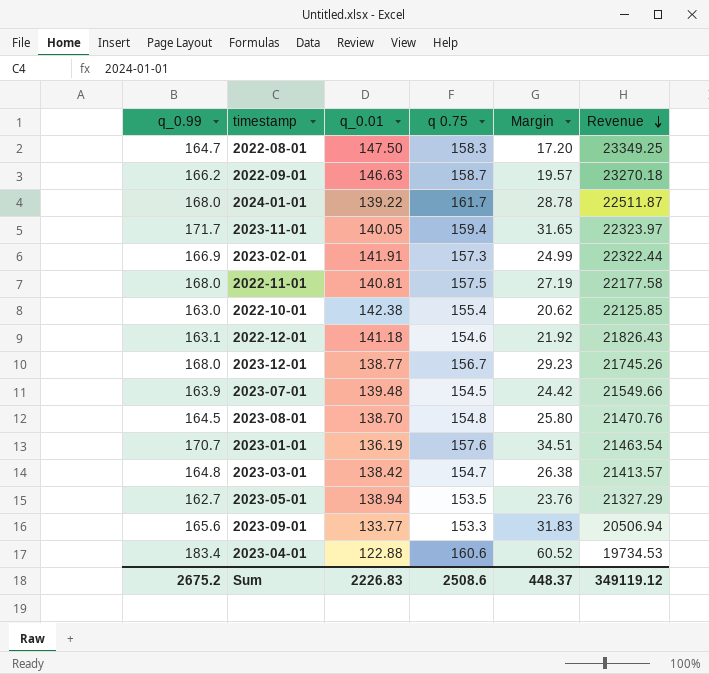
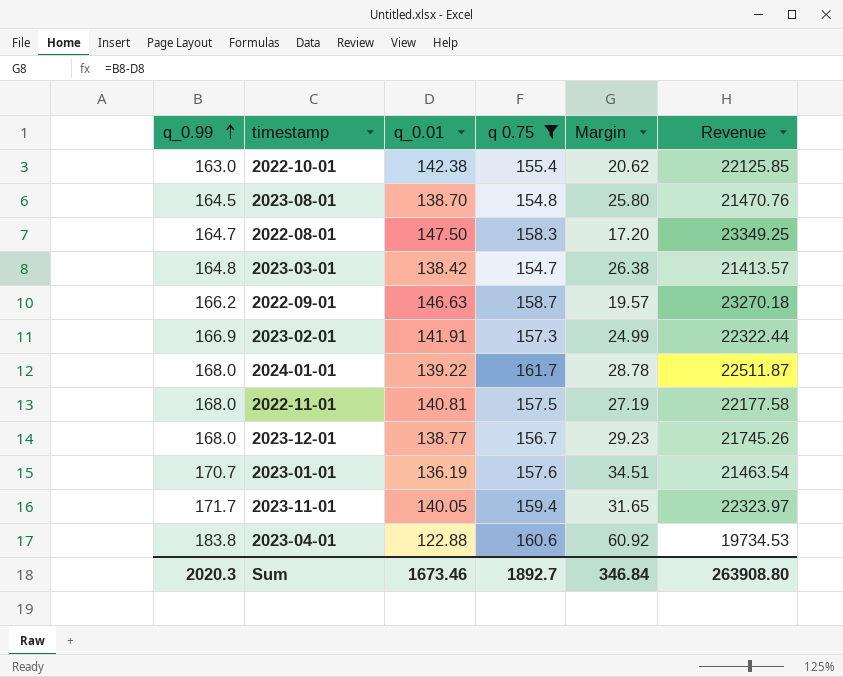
filter: none -> q 0.75 >= 154.7
row order: Revenue descending -> q_0.99 ascending
2023-04-01 | q_0.99: 183.4 -> 183.8
2023-04-01 | Margin: 60.52 -> 60.92
Sum | q_0.99: 2675.2 -> 2020.3
Sum | q_0.01: 2226.83 -> 1673.46
Sum | q 0.75: 2508.6 -> 1892.7
Sum | Margin: 448.37 -> 346.84
Sum | Revenue: 349119.12 -> 263908.80

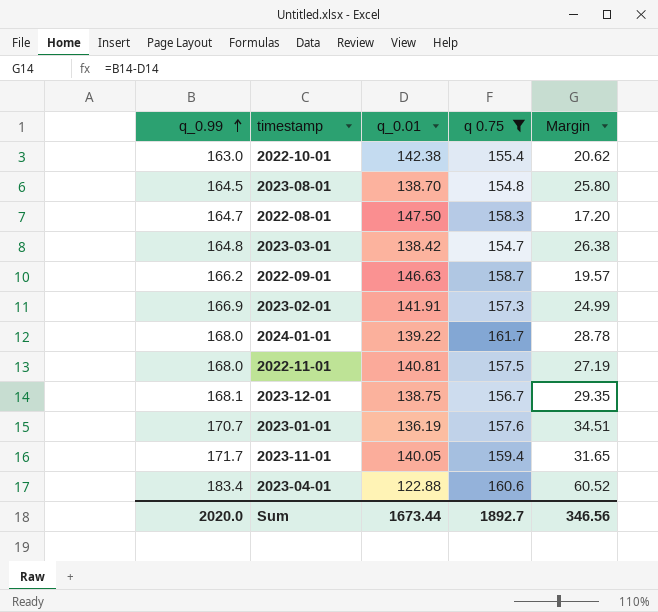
column Revenue | formula: [q_0.01] * [q 0.75] -> none
2023-12-01 | q_0.99: 168.0 -> 168.1
2023-12-01 | q_0.01: 138.77 -> 138.75
2023-12-01 | Margin: 29.23 -> 29.35
2023-04-01 | q_0.99: 183.8 -> 183.4
2023-04-01 | Margin: 60.92 -> 60.52
Sum | q_0.99: 2020.3 -> 2020.0
Sum | q_0.01: 1673.46 -> 1673.44
Sum | Margin: 346.84 -> 346.56

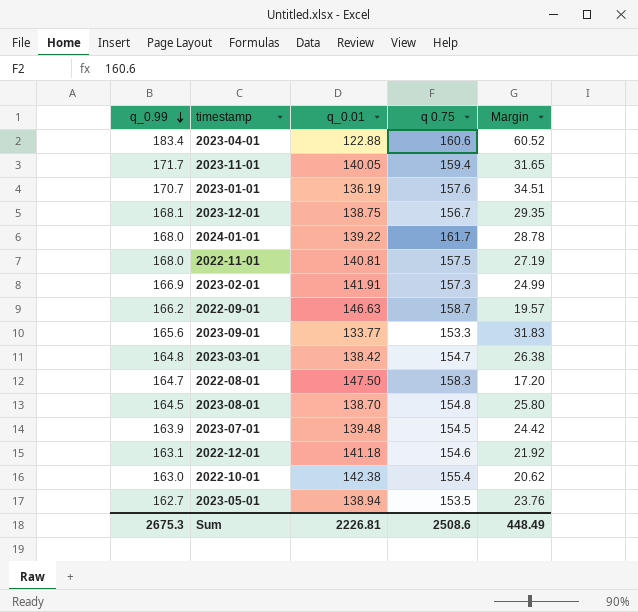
filter: q 0.75 >= 154.7 -> none
row order: q_0.99 ascending -> q_0.99 descending
Sum | q_0.99: 2020.0 -> 2675.3
Sum | q_0.01: 1673.44 -> 2226.81
Sum | q 0.75: 1892.7 -> 2508.6
Sum | Margin: 346.56 -> 448.49

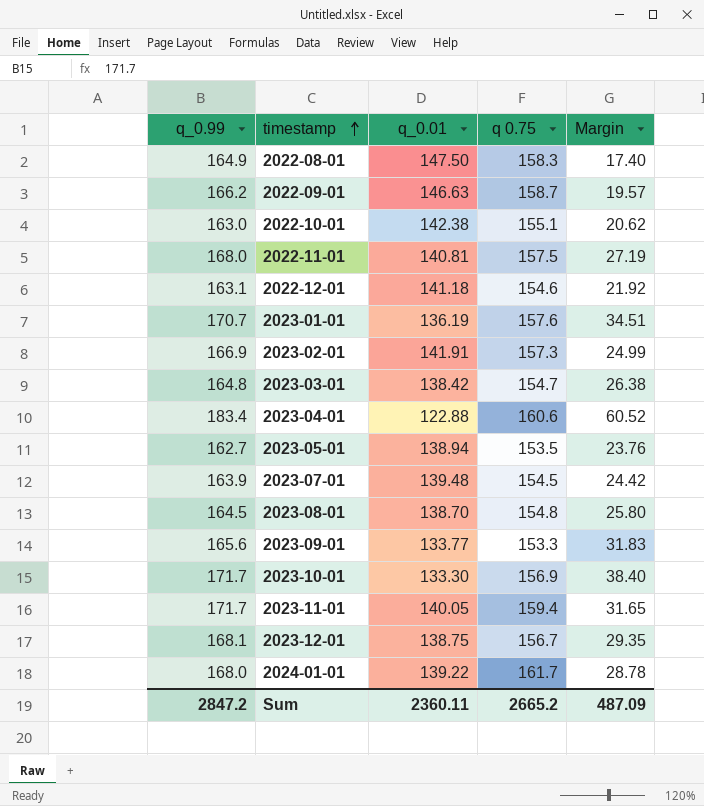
row order: q_0.99 descending -> timestamp ascending
2022-08-01 | q_0.99: 164.7 -> 164.9
2022-08-01 | Margin: 17.20 -> 17.40
2022-10-01 | q 0.75: 155.4 -> 155.1
row 2023-10-01: none -> 171.7 | 133.30 | 156.9 | 38.40
Sum | q_0.99: 2675.3 -> 2847.2
Sum | q_0.01: 2226.81 -> 2360.11
Sum | q 0.75: 2508.6 -> 2665.2
Sum | Margin: 448.49 -> 487.09

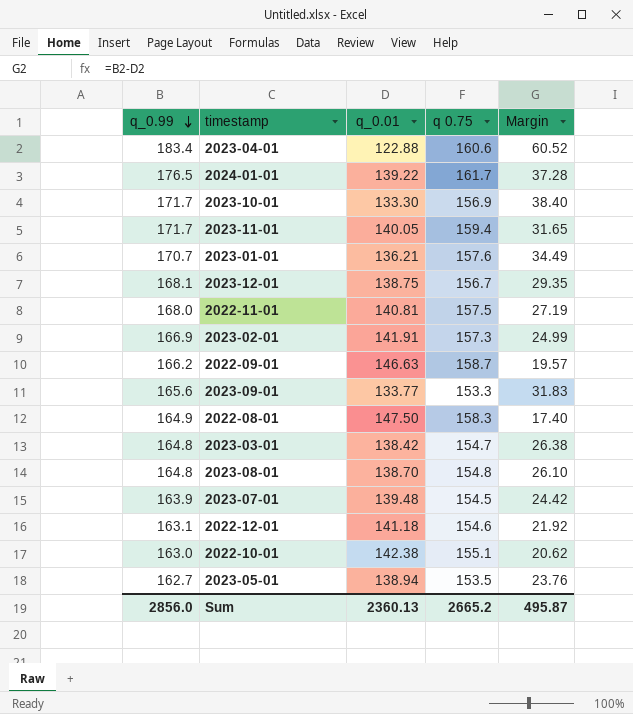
row order: timestamp ascending -> q_0.99 descending
2024-01-01 | q_0.99: 168.0 -> 176.5
2024-01-01 | Margin: 28.78 -> 37.28
2023-01-01 | q_0.01: 136.19 -> 136.21
2023-01-01 | Margin: 34.51 -> 34.49
2023-08-01 | q_0.99: 164.5 -> 164.8
2023-08-01 | Margin: 25.80 -> 26.10
Sum | q_0.99: 2847.2 -> 2856.0
Sum | q_0.01: 2360.11 -> 2360.13
Sum | Margin: 487.09 -> 495.87

